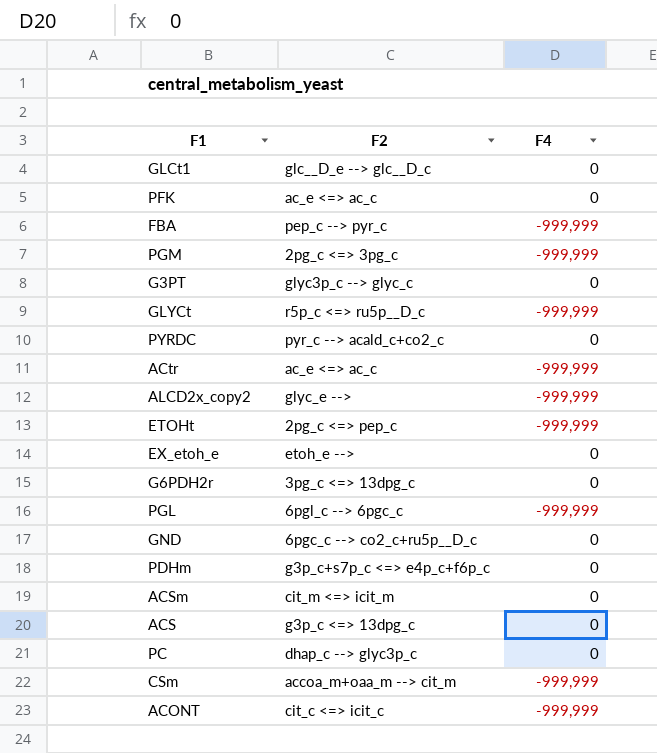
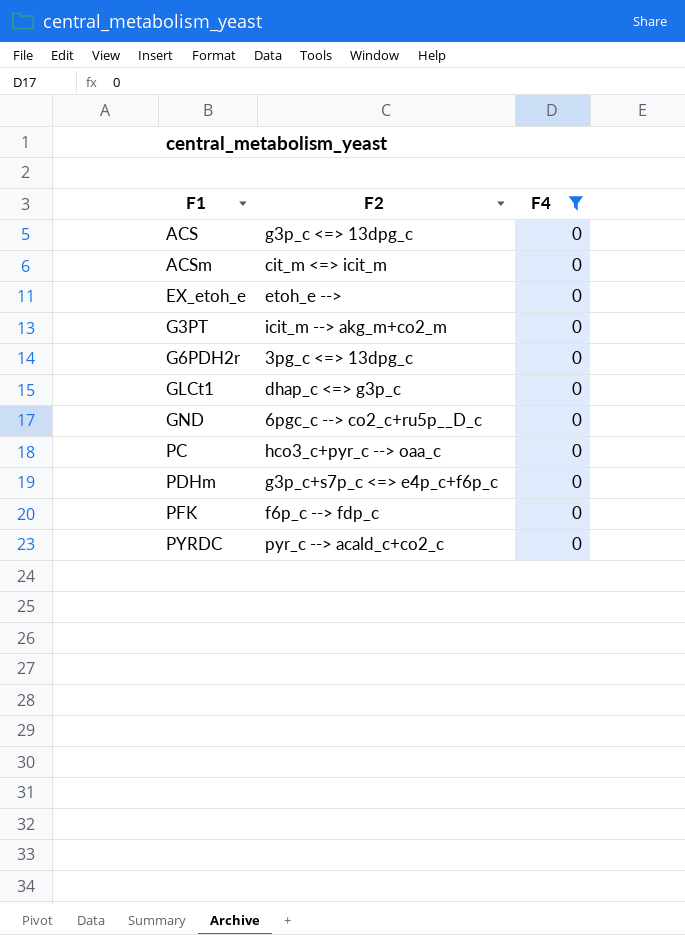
filter: none -> F4 = 0
row order: none -> F1 ascending
G3PT | F2: glyc3p_c --> glyc_c -> icit_m --> akg_m+co2_m
GLCt1 | F2: glc__D_e --> glc__D_c -> dhap_c <=> g3p_c
PC | F2: dhap_c --> glyc3p_c -> hco3_c+pyr_c --> oaa_c
PFK | F2: ac_e <=> ac_c -> f6p_c --> fdp_c

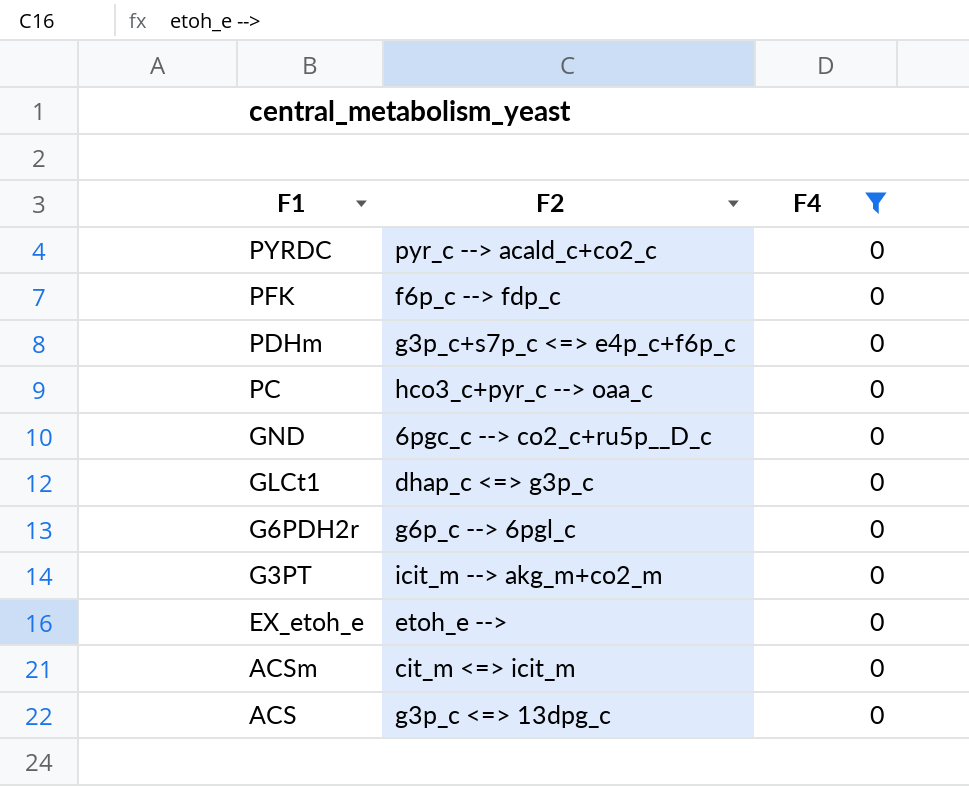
row order: F1 ascending -> F1 descending
G6PDH2r | F2: 3pg_c <=> 13dpg_c -> g6p_c --> 6pgl_c

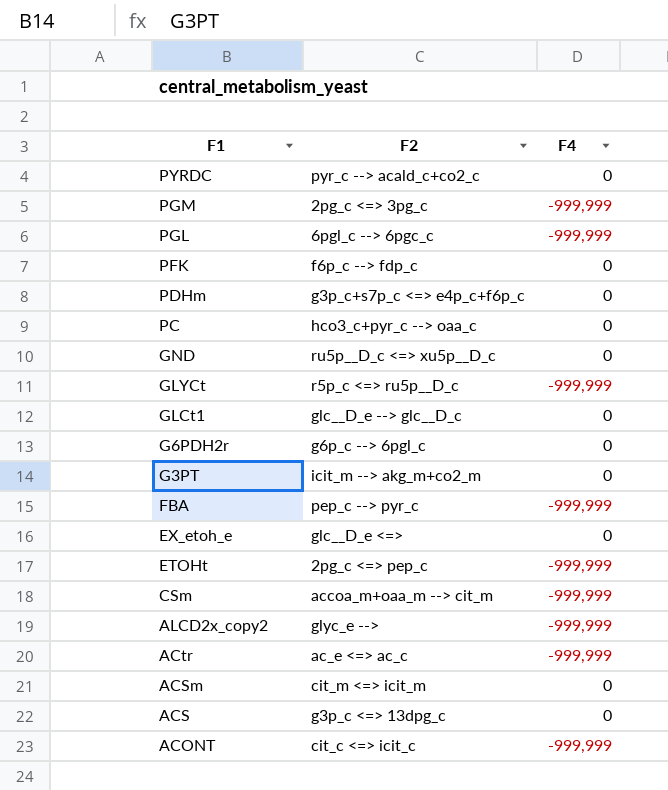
filter: F4 = 0 -> none
GND | F2: 6pgc_c --> co2_c+ru5p__D_c -> ru5p__D_c <=> xu5p__D_c
GLCt1 | F2: dhap_c <=> g3p_c -> glc__D_e --> glc__D_c
EX_etoh_e | F2: etoh_e --> -> glc__D_e <=>

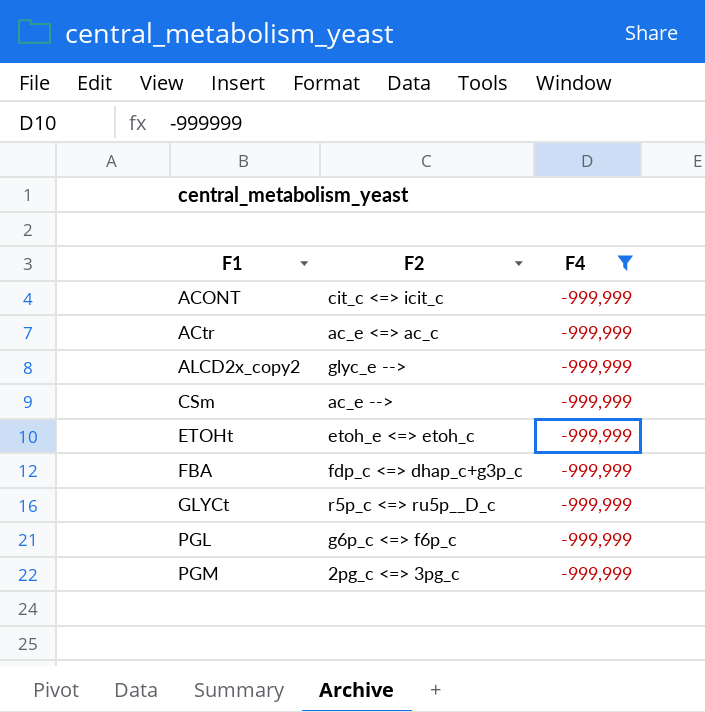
filter: none -> F4 = -999,999
row order: F1 descending -> F1 ascending
CSm | F2: accoa_m+oaa_m --> cit_m -> ac_e -->
ETOHt | F2: 2pg_c <=> pep_c -> etoh_e <=> etoh_c
FBA | F2: pep_c --> pyr_c -> fdp_c <=> dhap_c+g3p_c
PGL | F2: 6pgl_c --> 6pgc_c -> g6p_c <=> f6p_c

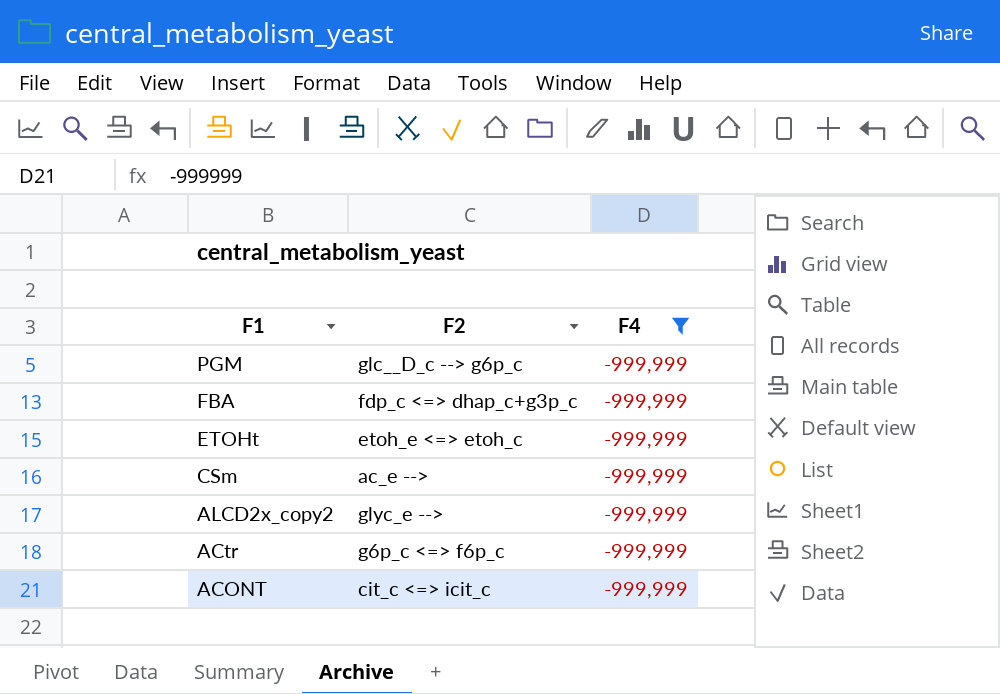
row order: F1 ascending -> F1 descending
row GLYCt: r5p_c <=> ru5p__D_c | -999,999 -> none
row PGL: g6p_c <=> f6p_c | -999,999 -> none
PGM | F2: 2pg_c <=> 3pg_c -> glc__D_c --> g6p_c
ACtr | F2: ac_e <=> ac_c -> g6p_c <=> f6p_c

